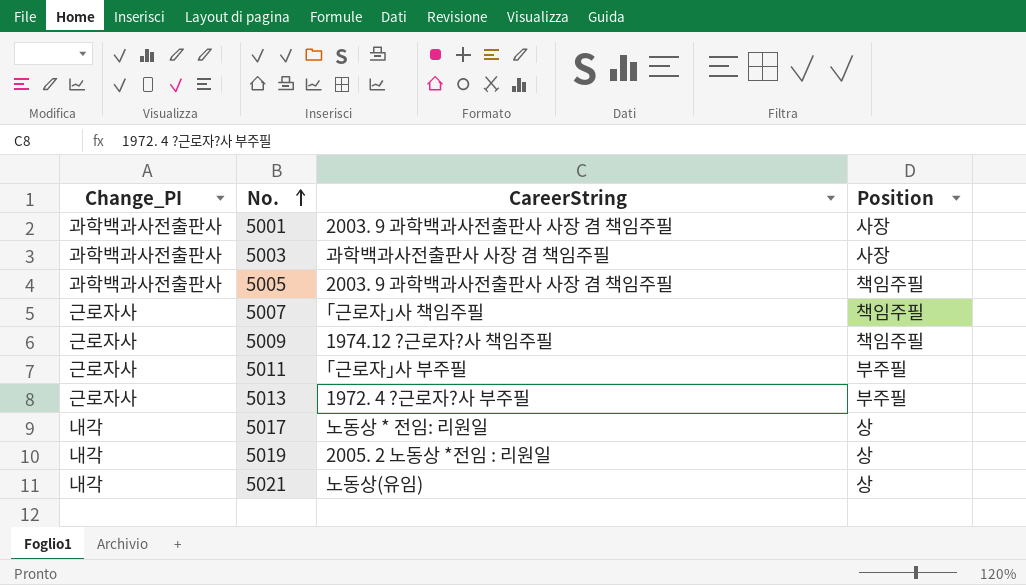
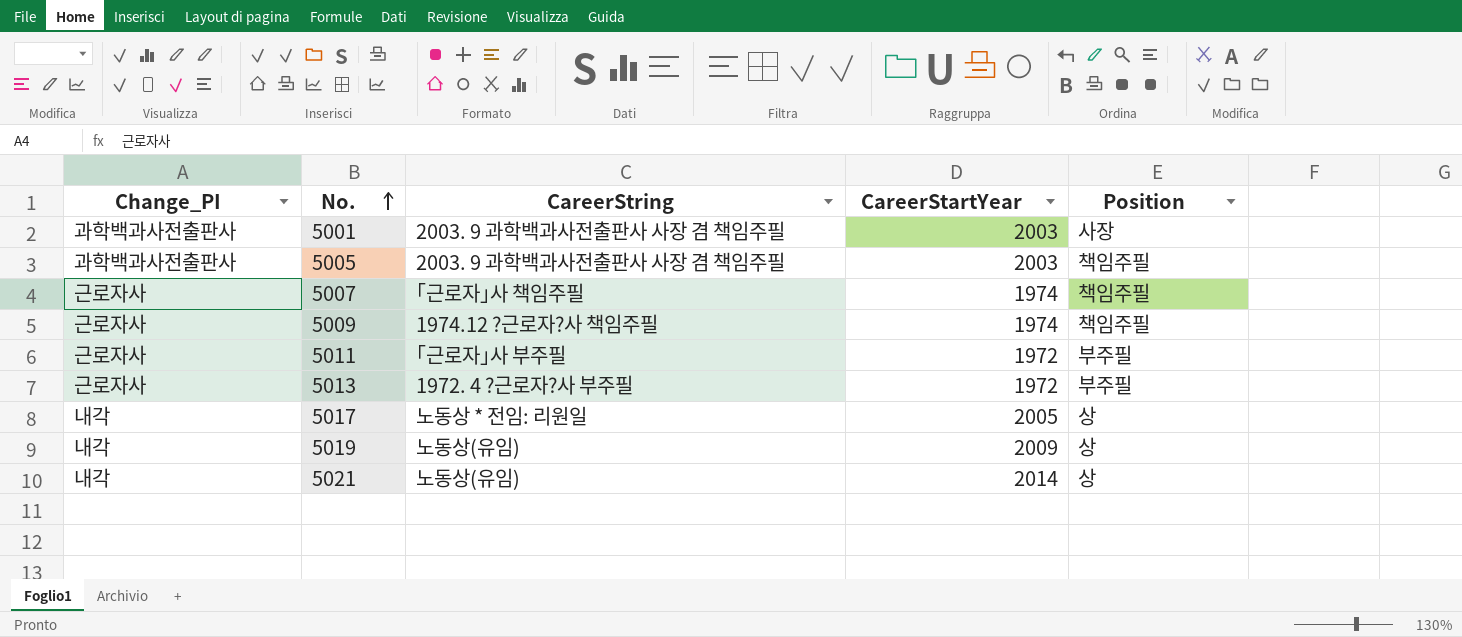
column CareerStartYear | position: none -> 4
row 5003: 과학백과사전출판사 | 과학백과사전출판사 사장 겸 책임주필 | 사장 -> none
5019 | CareerString: 2005. 2 노동상 *전임 : 리원일 -> 노동상(유임)

